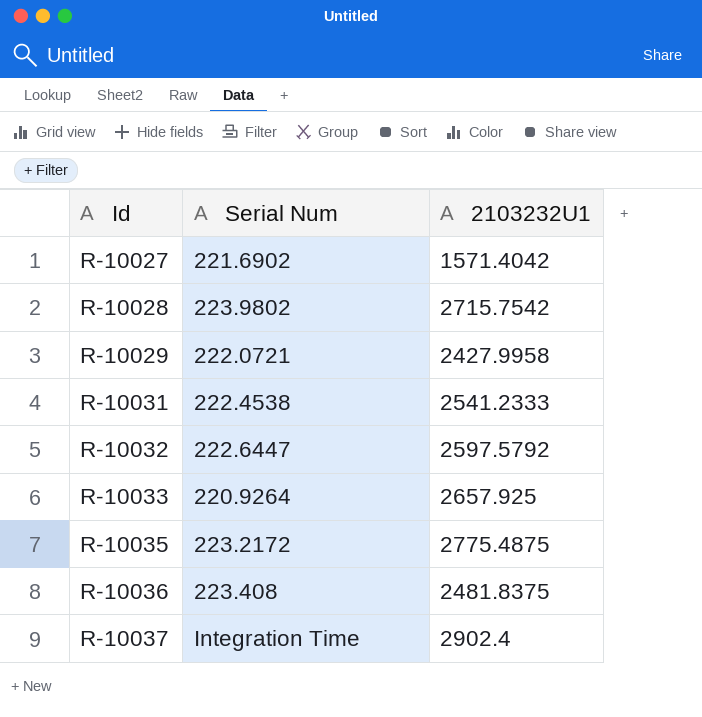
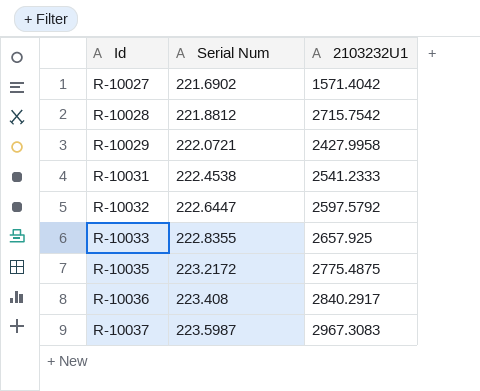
R-10028 | Serial Num: 223.9802 -> 221.8812
R-10033 | Serial Num: 220.9264 -> 222.8355
R-10036 | 2103232U1: 2481.8375 -> 2840.2917
R-10037 | Serial Num: Integration Time -> 223.5987
R-10037 | 2103232U1: 2902.4 -> 2967.3083

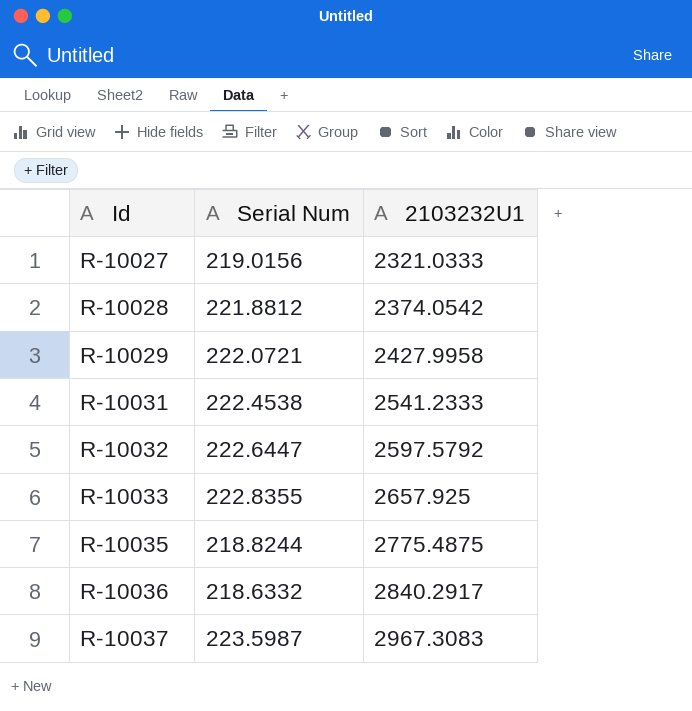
R-10027 | Serial Num: 221.6902 -> 219.0156
R-10027 | 2103232U1: 1571.4042 -> 2321.0333
R-10028 | 2103232U1: 2715.7542 -> 2374.0542
R-10035 | Serial Num: 223.2172 -> 218.8244
R-10036 | Serial Num: 223.408 -> 218.6332

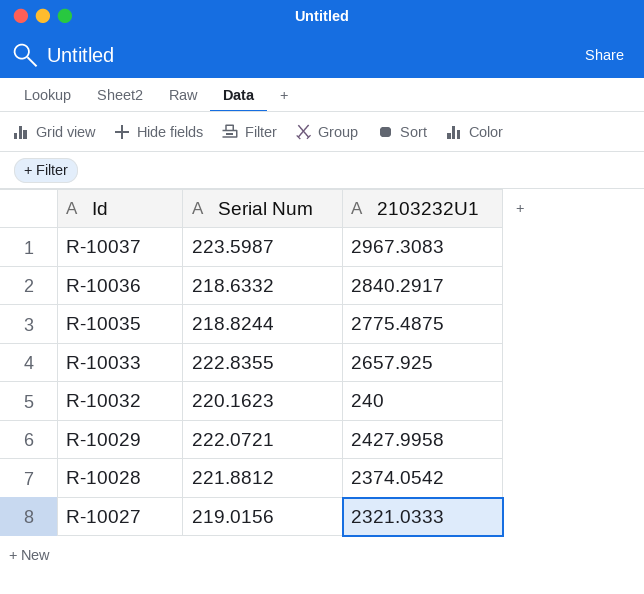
row order: Id ascending -> Id descending
row R-10031: 222.4538 | 2541.2333 -> none
R-10032 | Serial Num: 222.6447 -> 220.1623
R-10032 | 2103232U1: 2597.5792 -> 240

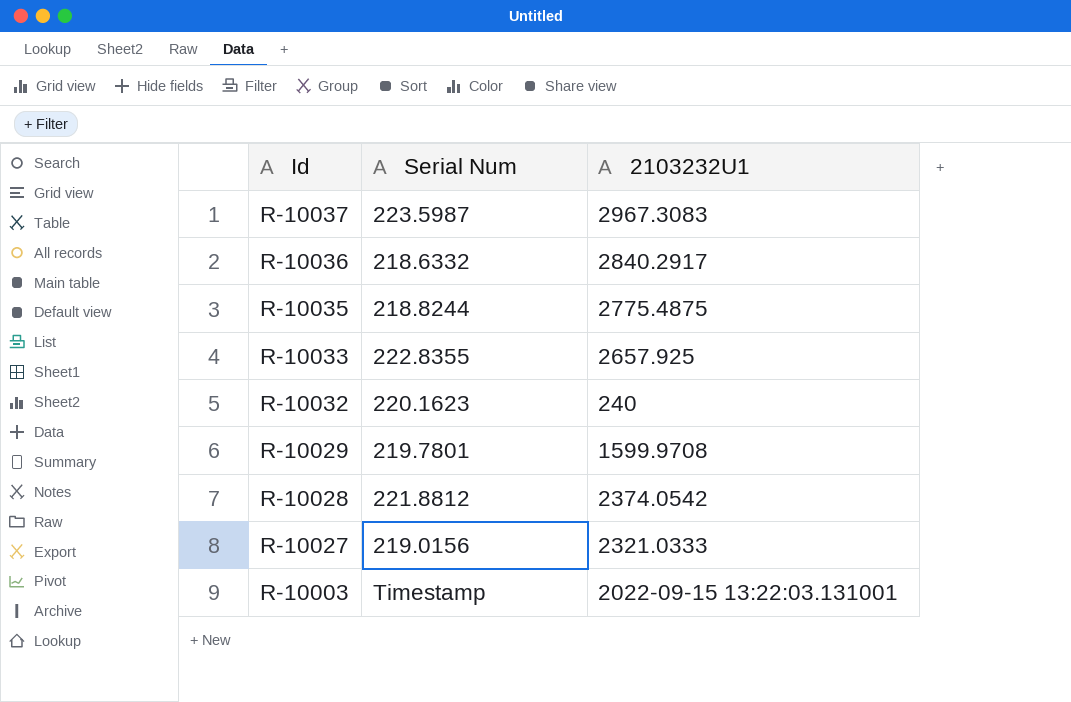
R-10029 | Serial Num: 222.0721 -> 219.7801
R-10029 | 2103232U1: 2427.9958 -> 1599.9708
row R-10003: none -> Timestamp | 2022-09-15 13:22:03.131001

